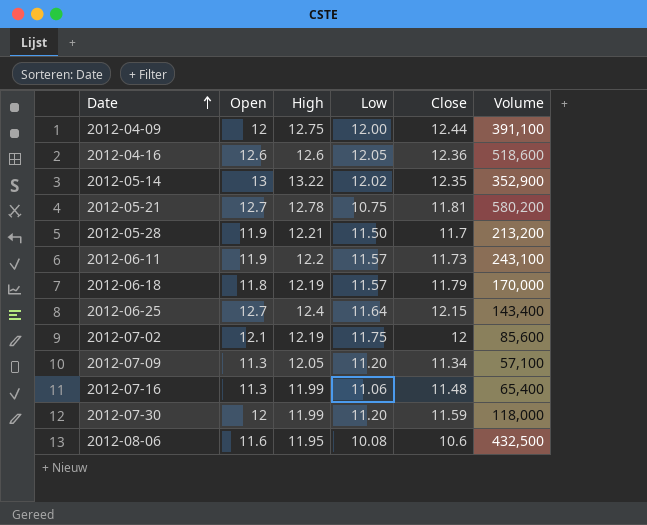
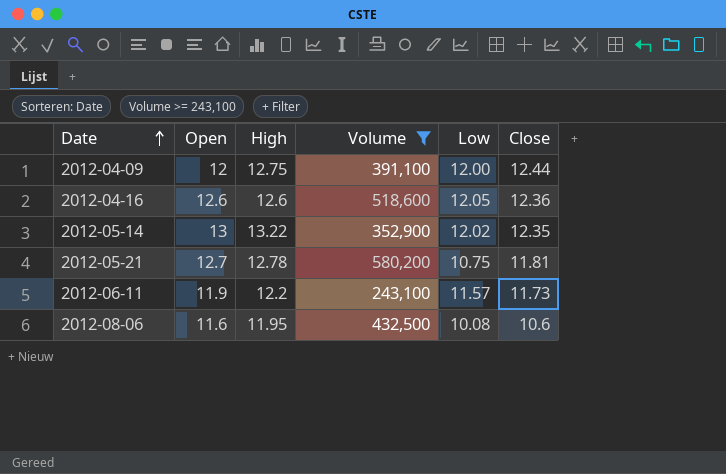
filter: none -> Volume >= 243,100
column Volume | position: 6 -> 4

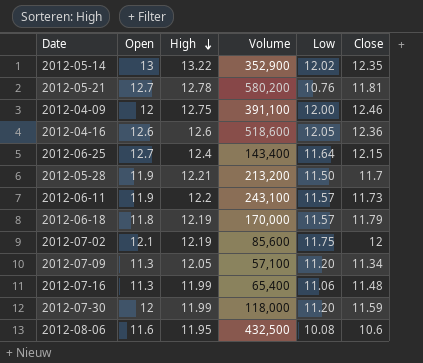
filter: Volume >= 243,100 -> none
row order: Date ascending -> High descending
2012-05-21 | Low: 10.75 -> 10.76
2012-04-09 | Close: 12.44 -> 12.46

